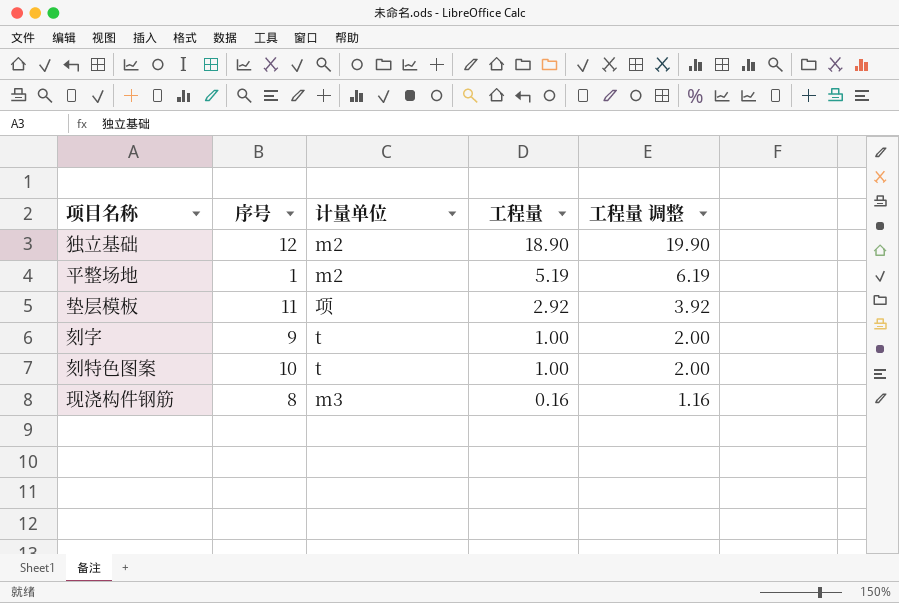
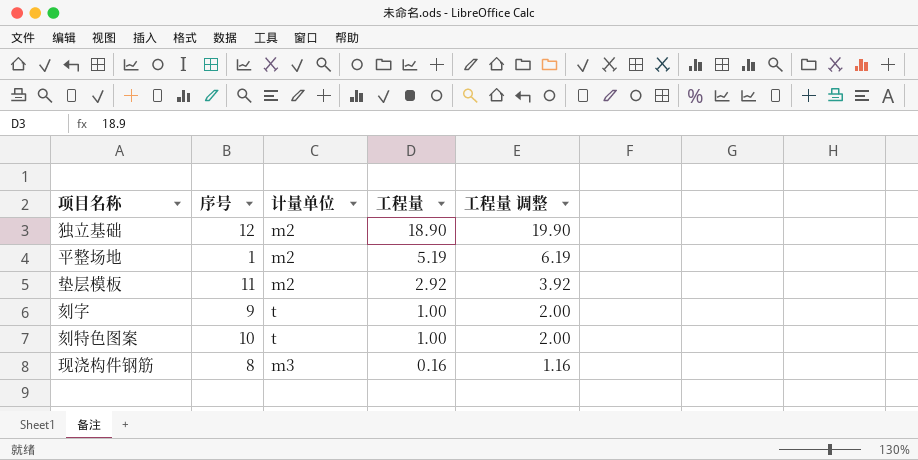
垫层模板 | 计量单位: 项 -> m2

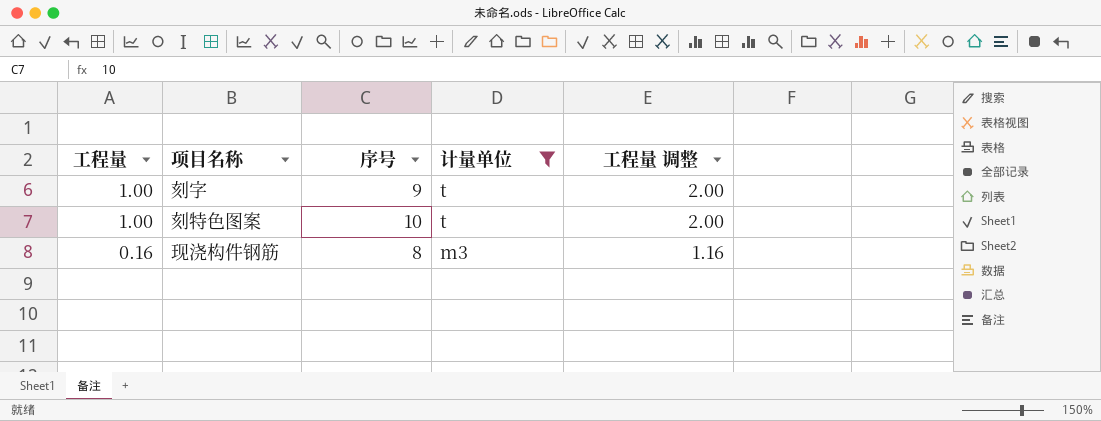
filter: none -> 计量单位 != m2
column 工程量 | position: 4 -> 1

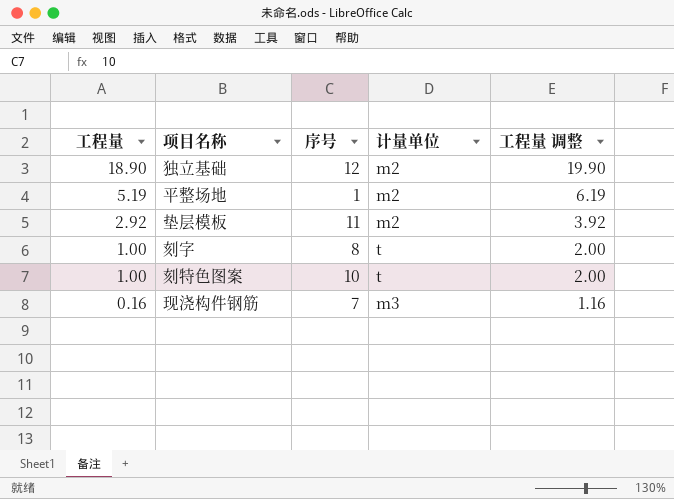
filter: 计量单位 != m2 -> none
刻字 | 序号: 9 -> 8
现浇构件钢筋 | 序号: 8 -> 7

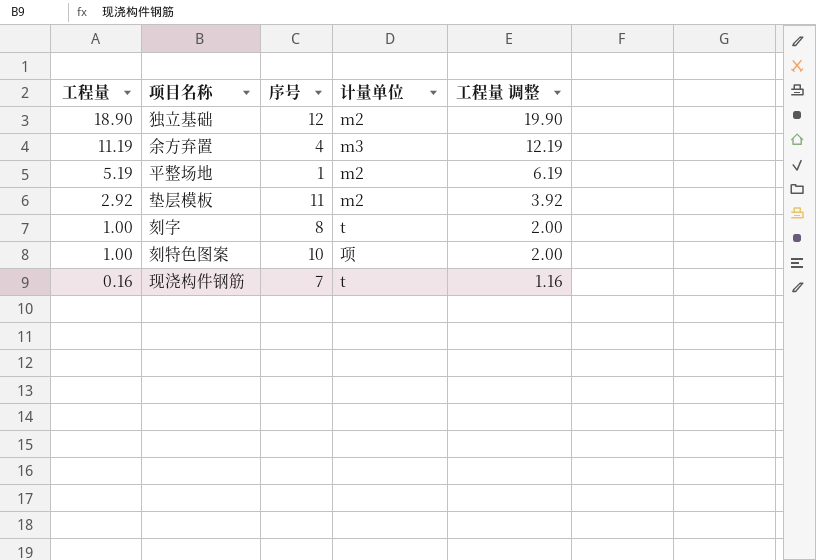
row 余方弃置: none -> 11.19 | 4 | m3 | 12.19
刻特色图案 | 计量单位: t -> 项
现浇构件钢筋 | 计量单位: m3 -> t

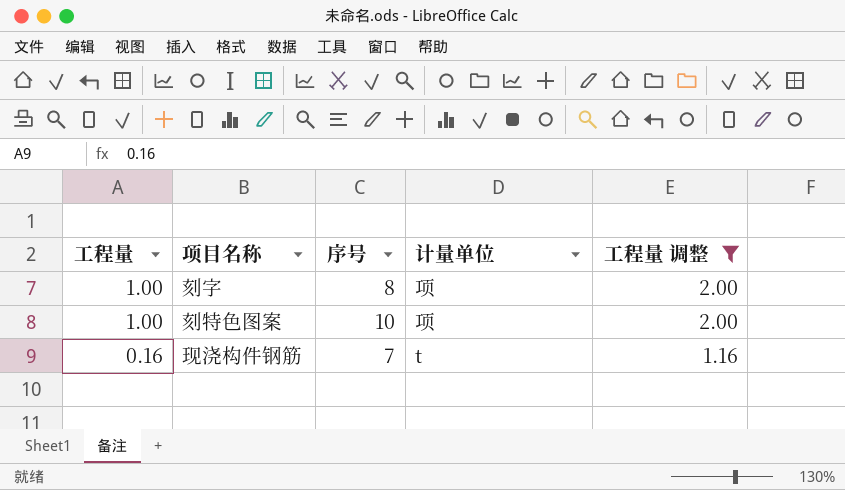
filter: none -> 工程量 调整 <= 2.00
刻字 | 计量单位: t -> 项

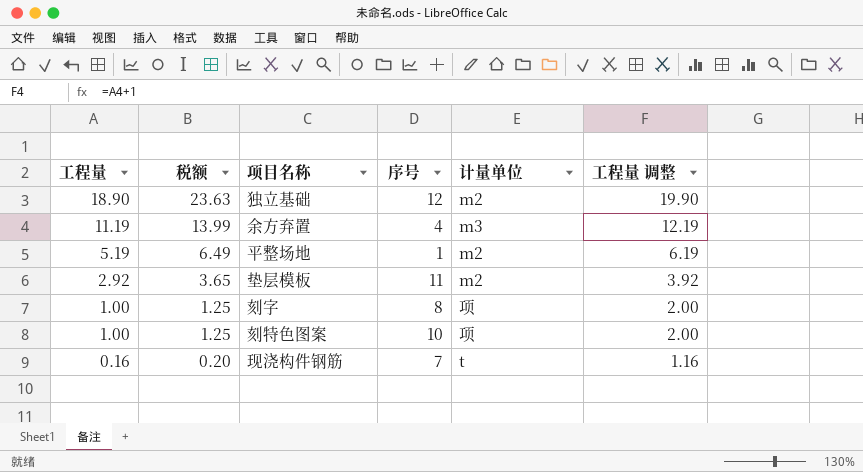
filter: 工程量 调整 <= 2.00 -> none
column 税额 | formula: none -> [工程量] * 1.25

